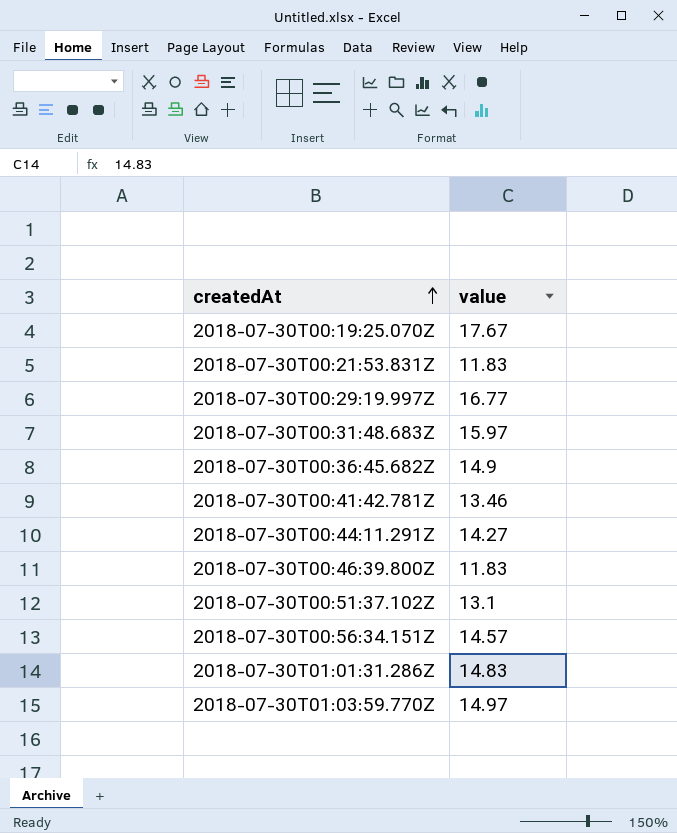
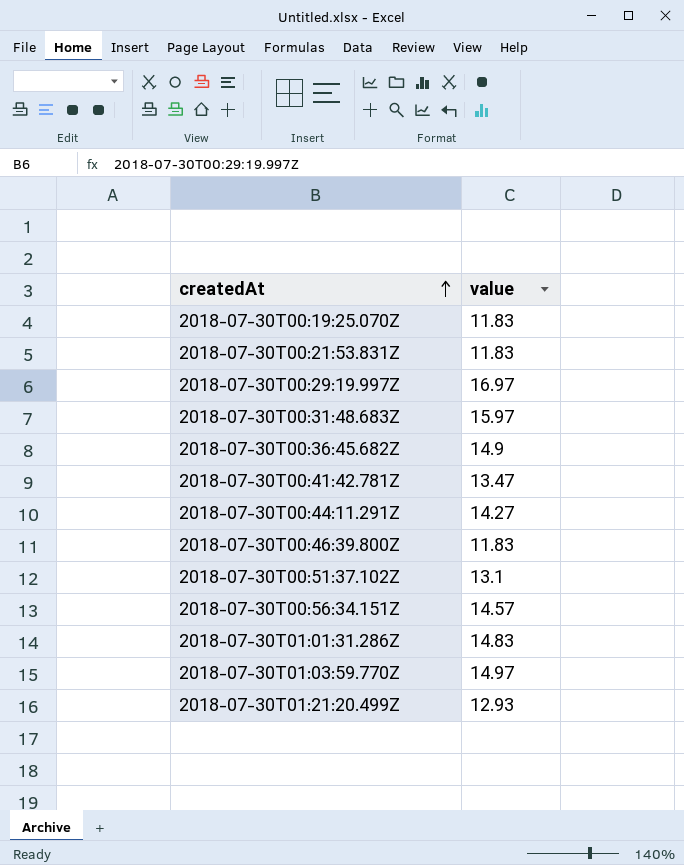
2018-07-30T00:19:25.070Z | value: 17.67 -> 11.83
2018-07-30T00:29:19.997Z | value: 16.77 -> 16.97
2018-07-30T00:41:42.781Z | value: 13.46 -> 13.47
row 2018-07-30T01:21:20.499Z: none -> 12.93

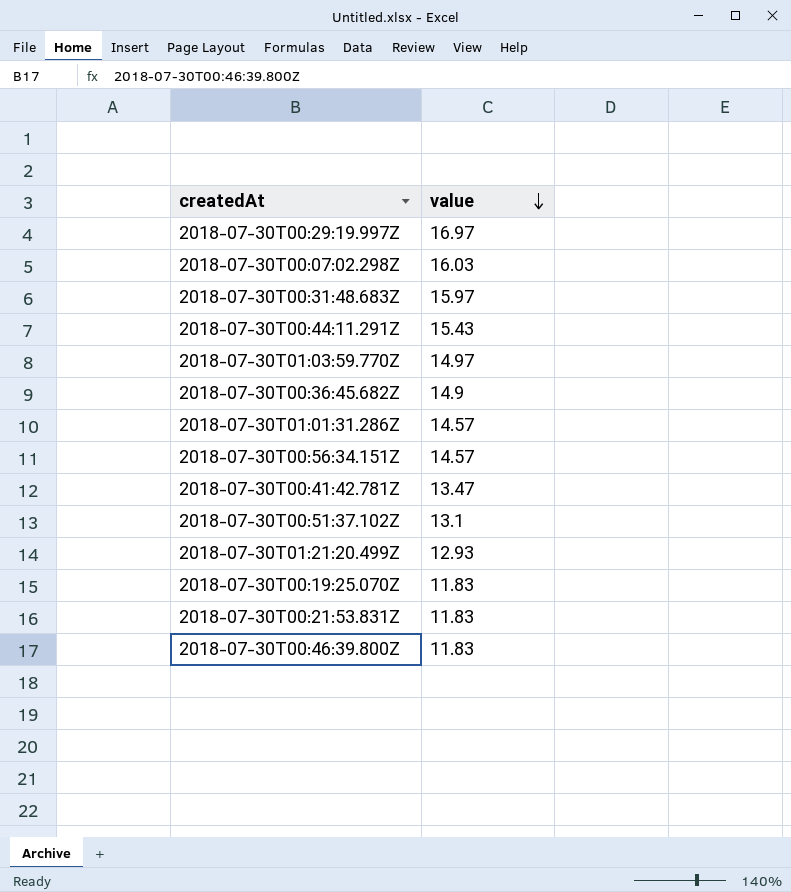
row order: createdAt ascending -> value descending
row 2018-07-30T00:07:02.298Z: none -> 16.03
2018-07-30T00:44:11.291Z | value: 14.27 -> 15.43
2018-07-30T01:01:31.286Z | value: 14.83 -> 14.57

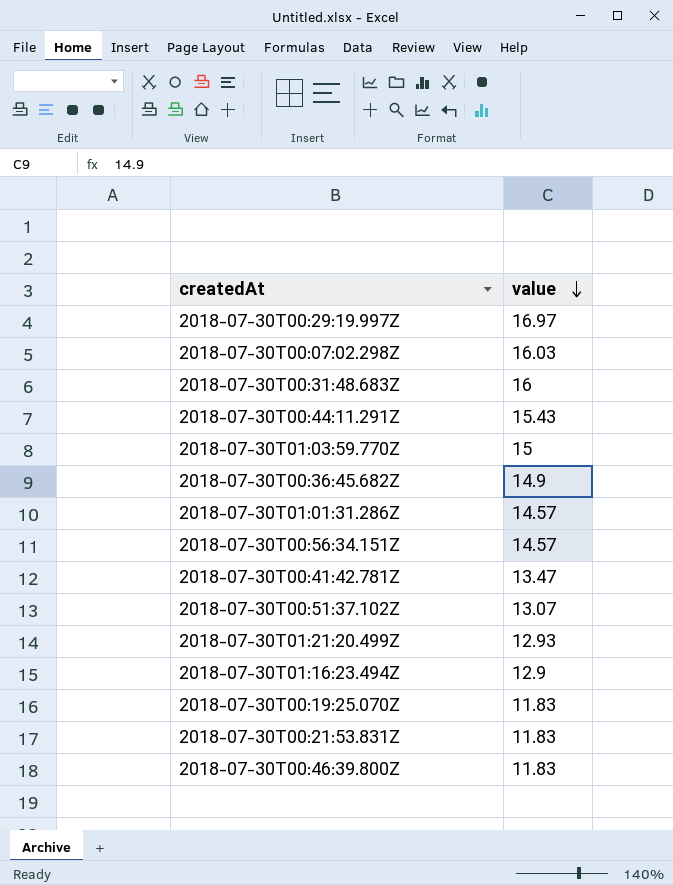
2018-07-30T00:31:48.683Z | value: 15.97 -> 16
2018-07-30T01:03:59.770Z | value: 14.97 -> 15
2018-07-30T00:51:37.102Z | value: 13.1 -> 13.07
row 2018-07-30T01:16:23.494Z: none -> 12.9

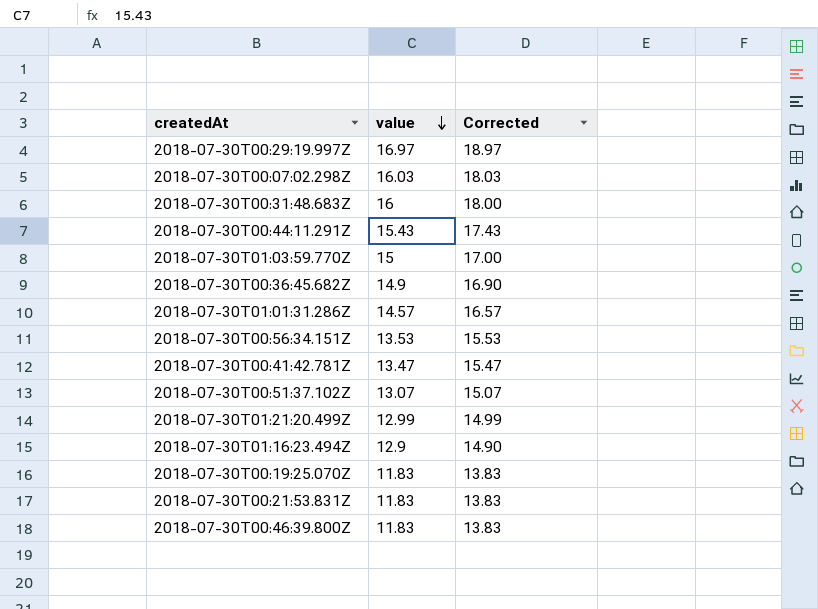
column Corrected | formula: none -> [value] + 2
2018-07-30T00:56:34.151Z | value: 14.57 -> 13.53
2018-07-30T01:21:20.499Z | value: 12.93 -> 12.99

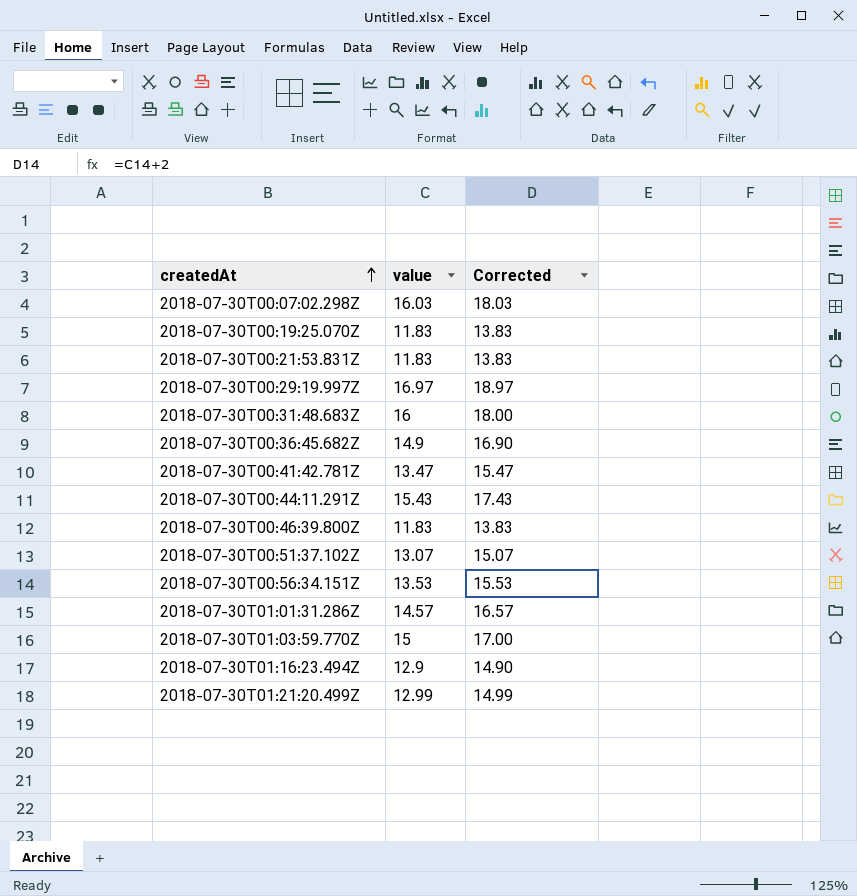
row order: value descending -> createdAt ascending

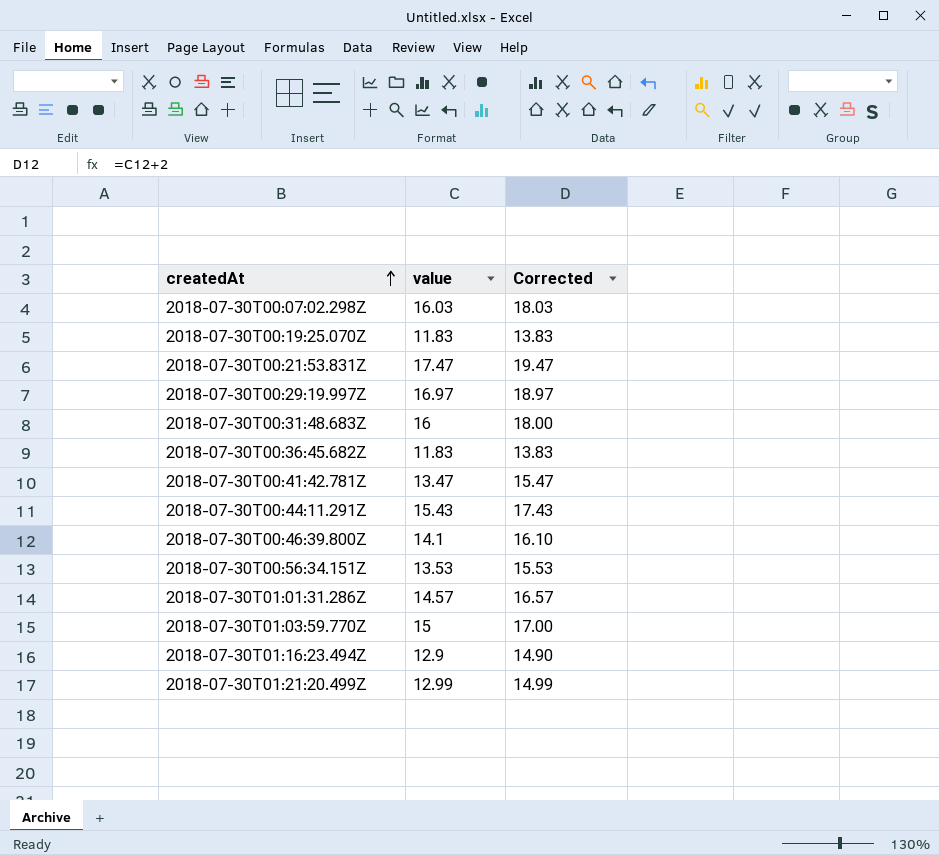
row 2018-07-30T00:51:37.102Z: 13.07 | 15.07 -> none
2018-07-30T00:21:53.831Z | value: 11.83 -> 17.47
2018-07-30T00:21:53.831Z | Corrected: 13.83 -> 19.47
2018-07-30T00:36:45.682Z | value: 14.9 -> 11.83
2018-07-30T00:36:45.682Z | Corrected: 16.90 -> 13.83
2018-07-30T00:46:39.800Z | value: 11.83 -> 14.1
2018-07-30T00:46:39.800Z | Corrected: 13.83 -> 16.10

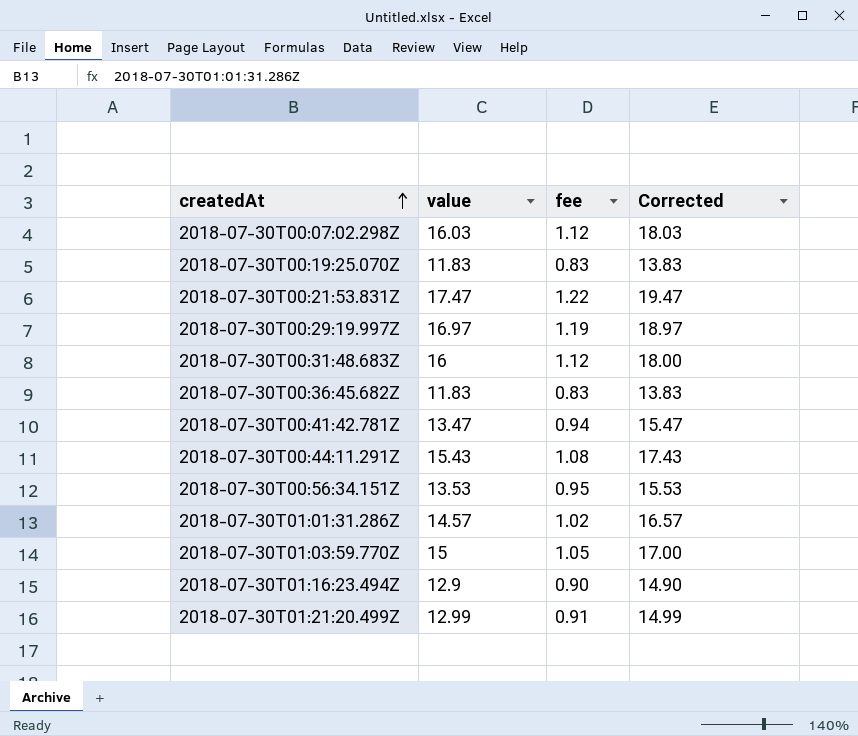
column fee | formula: none -> [value] * 0.07
row 2018-07-30T00:46:39.800Z: 14.1 | 16.10 -> none

